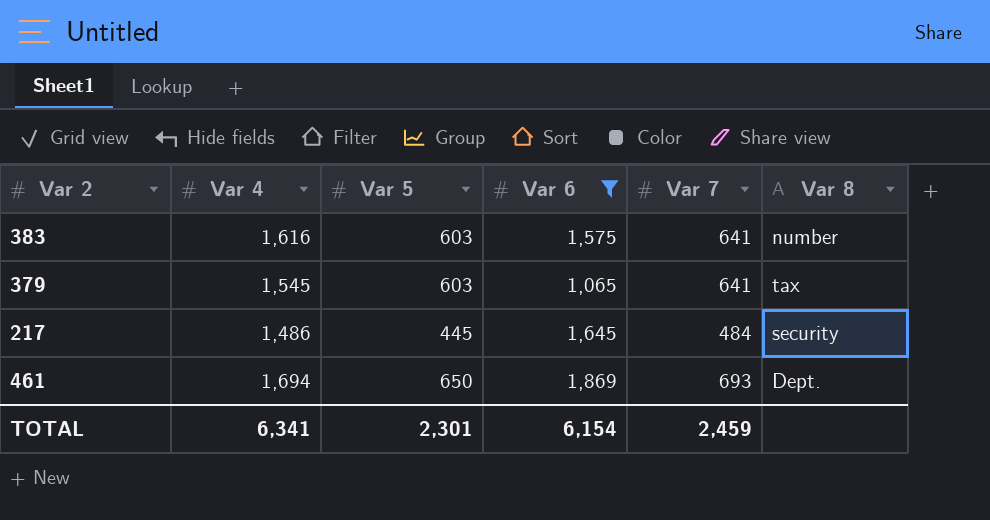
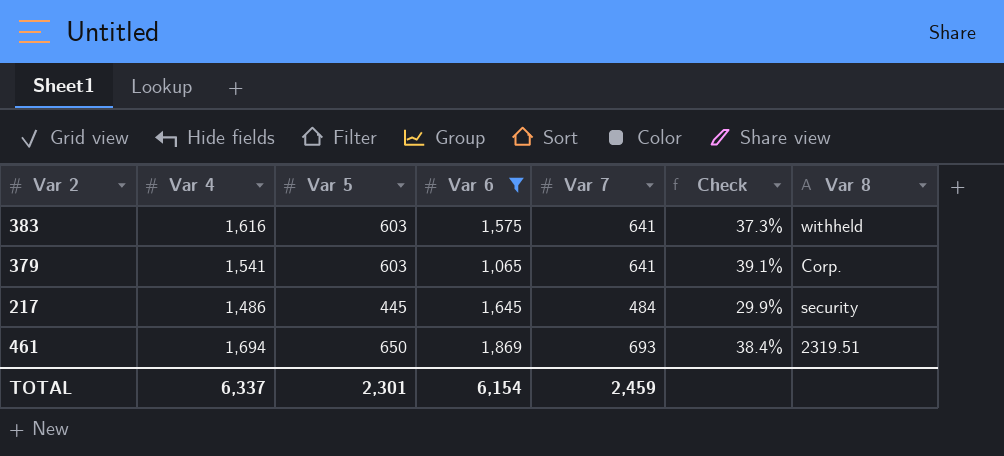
column Check | formula: none -> [Var 5] / [Var 4]
383 | Var 8: number -> withheld
379 | Var 4: 1,545 -> 1,541
379 | Var 8: tax -> Corp.
461 | Var 8: Dept. -> 2319.51
TOTAL | Var 4: 6,341 -> 6,337

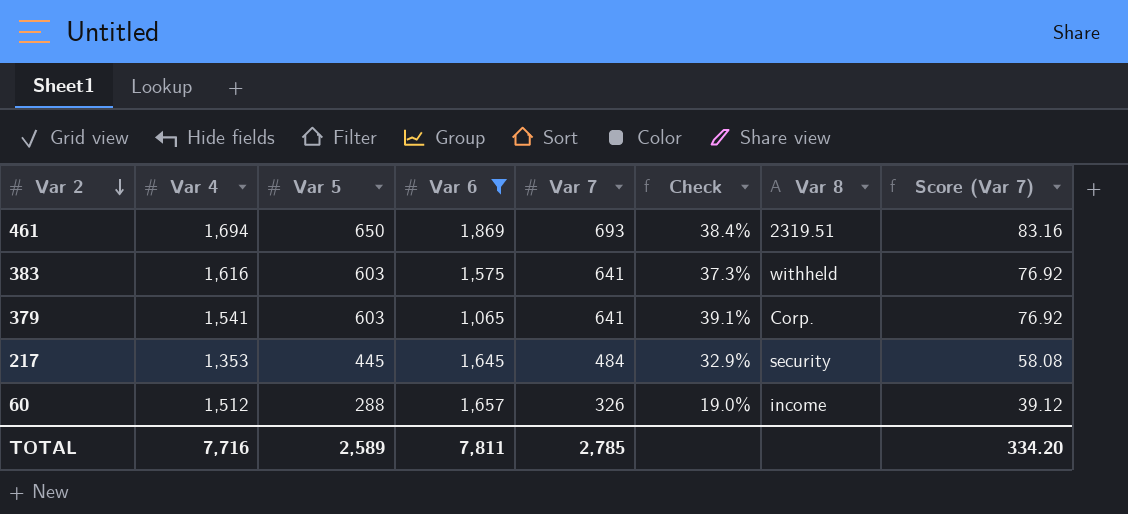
row order: none -> Var 2 descending
column Score (Var 7) | formula: none -> [Var 7] * 0.12
217 | Var 4: 1,486 -> 1,353
217 | Check: 29.9% -> 32.9%
row 60: none -> 1,512 | 288 | 1,657 | 326 | 19.0% | income | 39.12
TOTAL | Var 4: 6,337 -> 7,716
TOTAL | Var 5: 2,301 -> 2,589
TOTAL | Var 6: 6,154 -> 7,811
TOTAL | Var 7: 2,459 -> 2,785

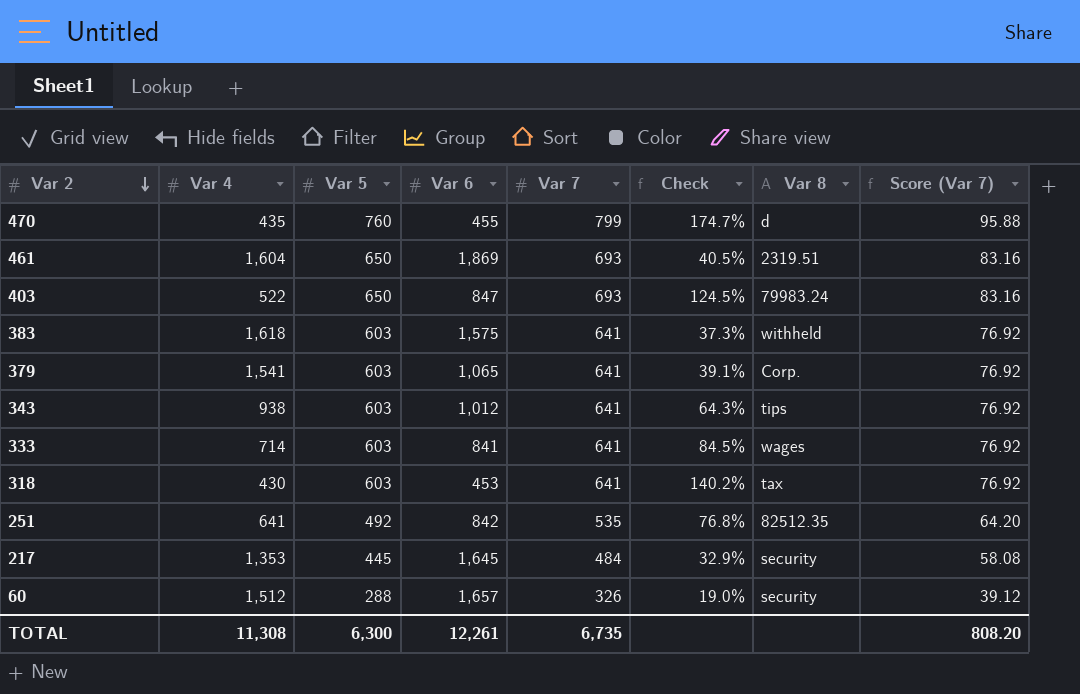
filter: Var 6 >= 1,065 -> none
461 | Var 4: 1,694 -> 1,604
461 | Check: 38.4% -> 40.5%
383 | Var 4: 1,616 -> 1,618
60 | Var 8: income -> security
TOTAL | Var 4: 7,716 -> 11,308
TOTAL | Var 5: 2,589 -> 6,300
TOTAL | Var 6: 7,811 -> 12,261
TOTAL | Var 7: 2,785 -> 6,735
TOTAL | Score (Var 7): 334.20 -> 808.20

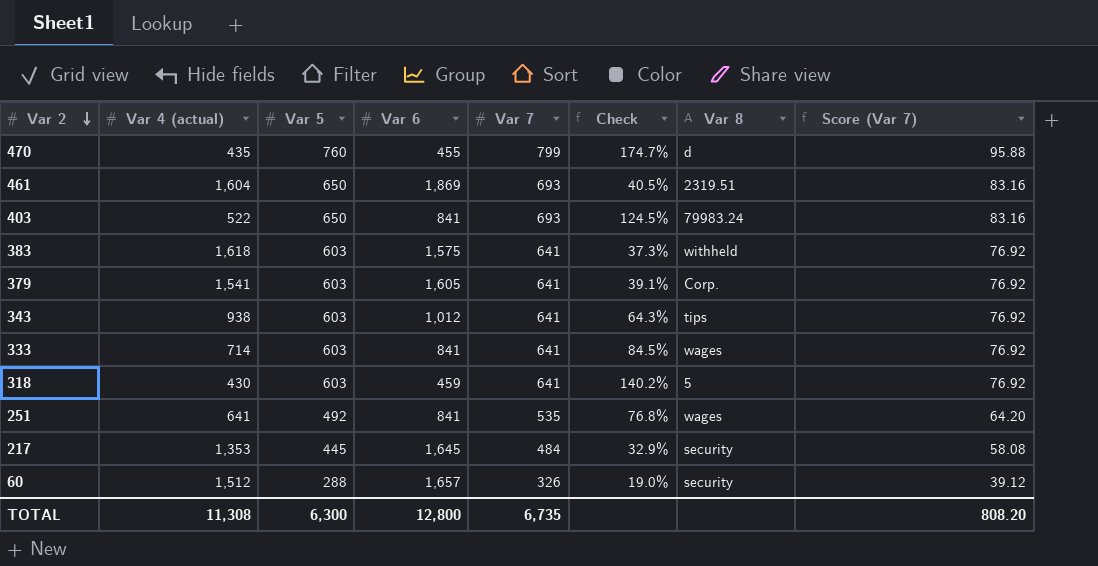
column name: Var 4 -> Var 4 (actual)
403 | Var 6: 847 -> 841
379 | Var 6: 1,065 -> 1,605
318 | Var 6: 453 -> 459
318 | Var 8: tax -> 5
251 | Var 6: 842 -> 841
251 | Var 8: 82512.35 -> wages
TOTAL | Var 6: 12,261 -> 12,800

